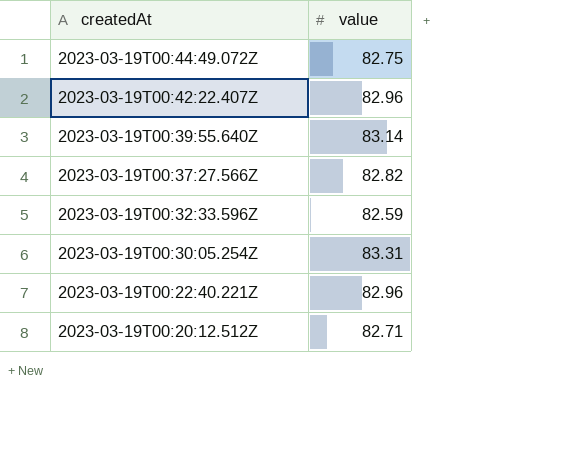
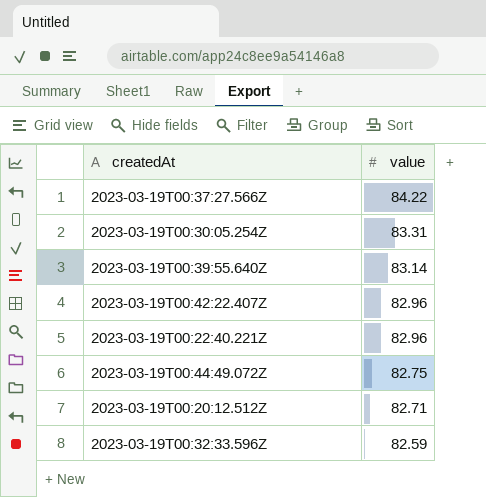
row order: createdAt descending -> value descending
2023-03-19T00:37:27.566Z | value: 82.82 -> 84.22

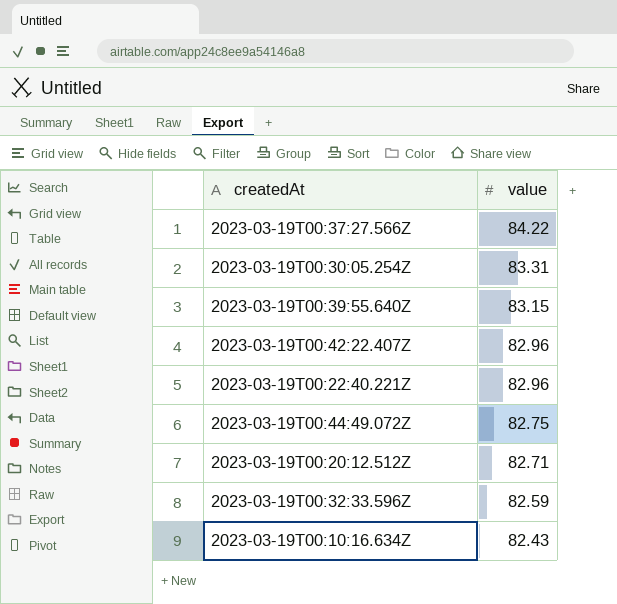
2023-03-19T00:39:55.640Z | value: 83.14 -> 83.15
row 2023-03-19T00:10:16.634Z: none -> 82.43

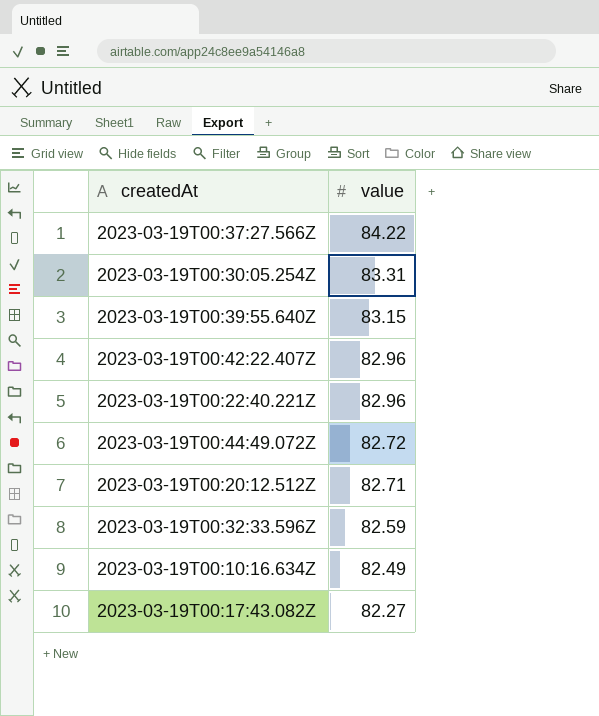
2023-03-19T00:44:49.072Z | value: 82.75 -> 82.72
2023-03-19T00:10:16.634Z | value: 82.43 -> 82.49
row 2023-03-19T00:17:43.082Z: none -> 82.27

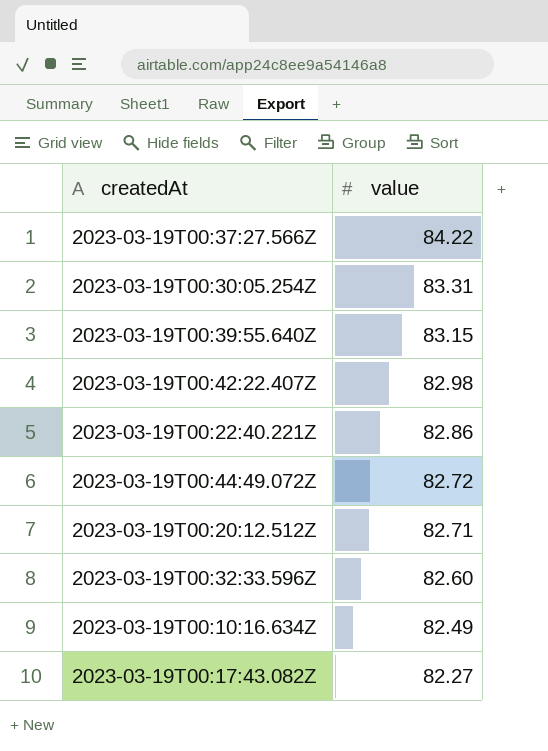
2023-03-19T00:42:22.407Z | value: 82.96 -> 82.98
2023-03-19T00:22:40.221Z | value: 82.96 -> 82.86
2023-03-19T00:32:33.596Z | value: 82.59 -> 82.60

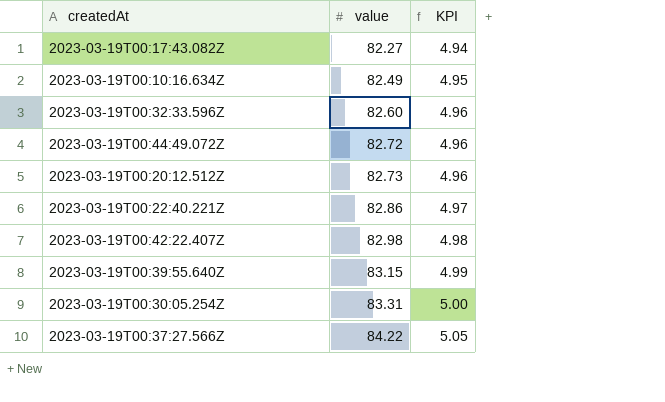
row order: value descending -> value ascending
column KPI | formula: none -> [value] * 0.06
2023-03-19T00:20:12.512Z | value: 82.71 -> 82.73

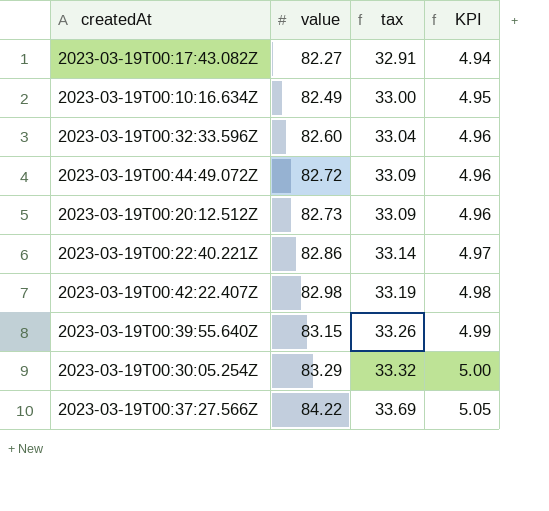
column tax | formula: none -> [value] * 0.4
2023-03-19T00:30:05.254Z | value: 83.31 -> 83.29

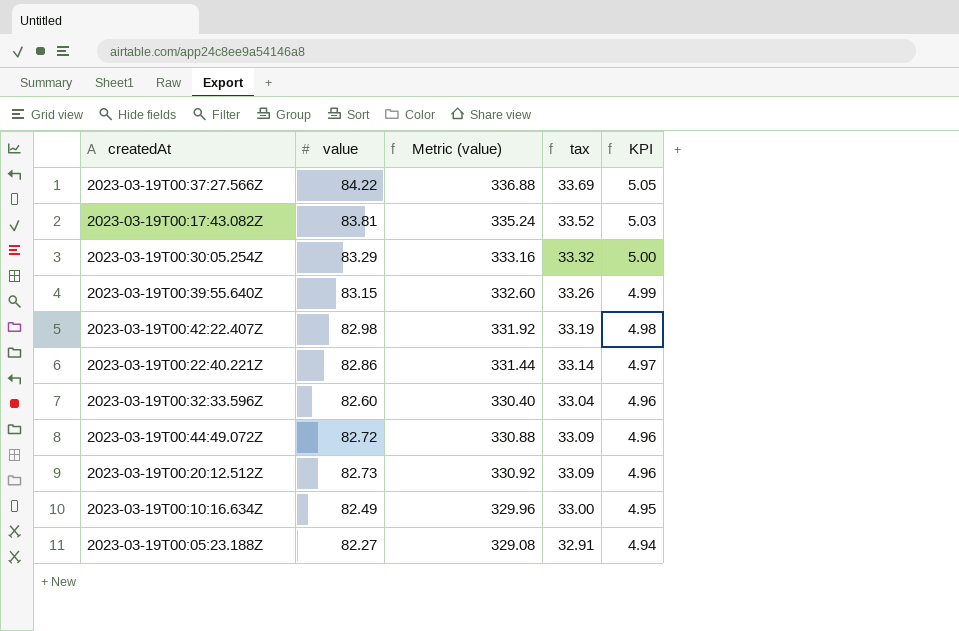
row order: value ascending -> KPI descending
column Metric (value) | formula: none -> [value] * 4
2023-03-19T00:17:43.082Z | value: 82.27 -> 83.81
2023-03-19T00:17:43.082Z | tax: 32.91 -> 33.52
2023-03-19T00:17:43.082Z | KPI: 4.94 -> 5.03
row 2023-03-19T00:05:23.188Z: none -> 82.27 | 329.08 | 32.91 | 4.94

